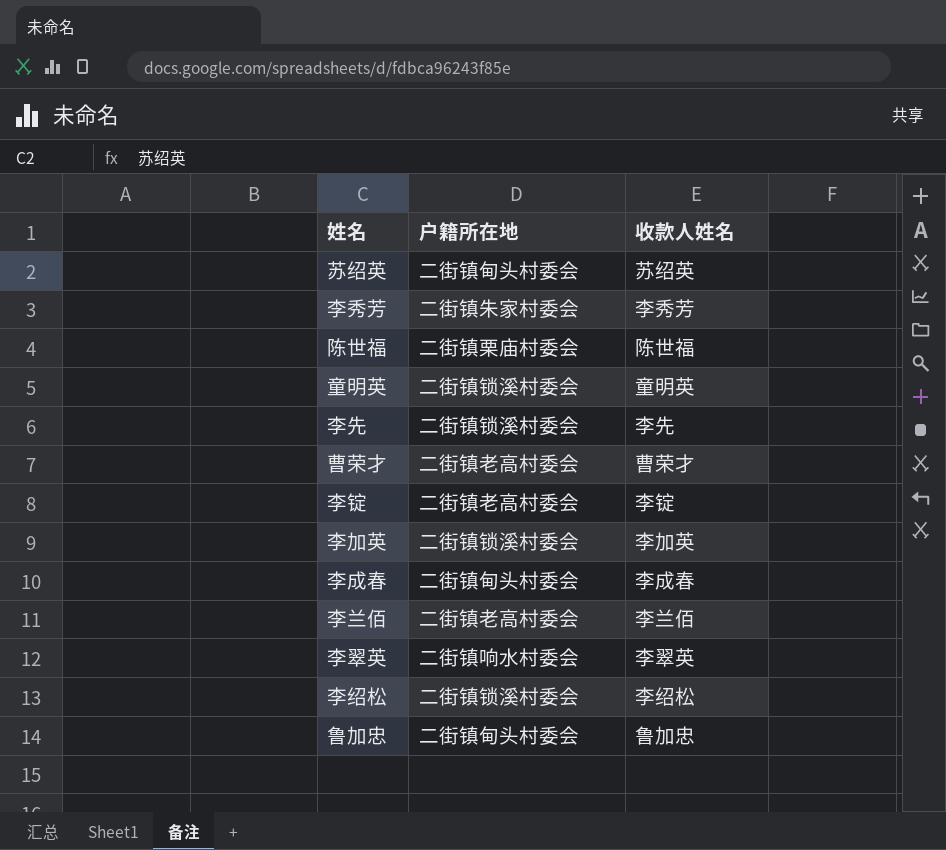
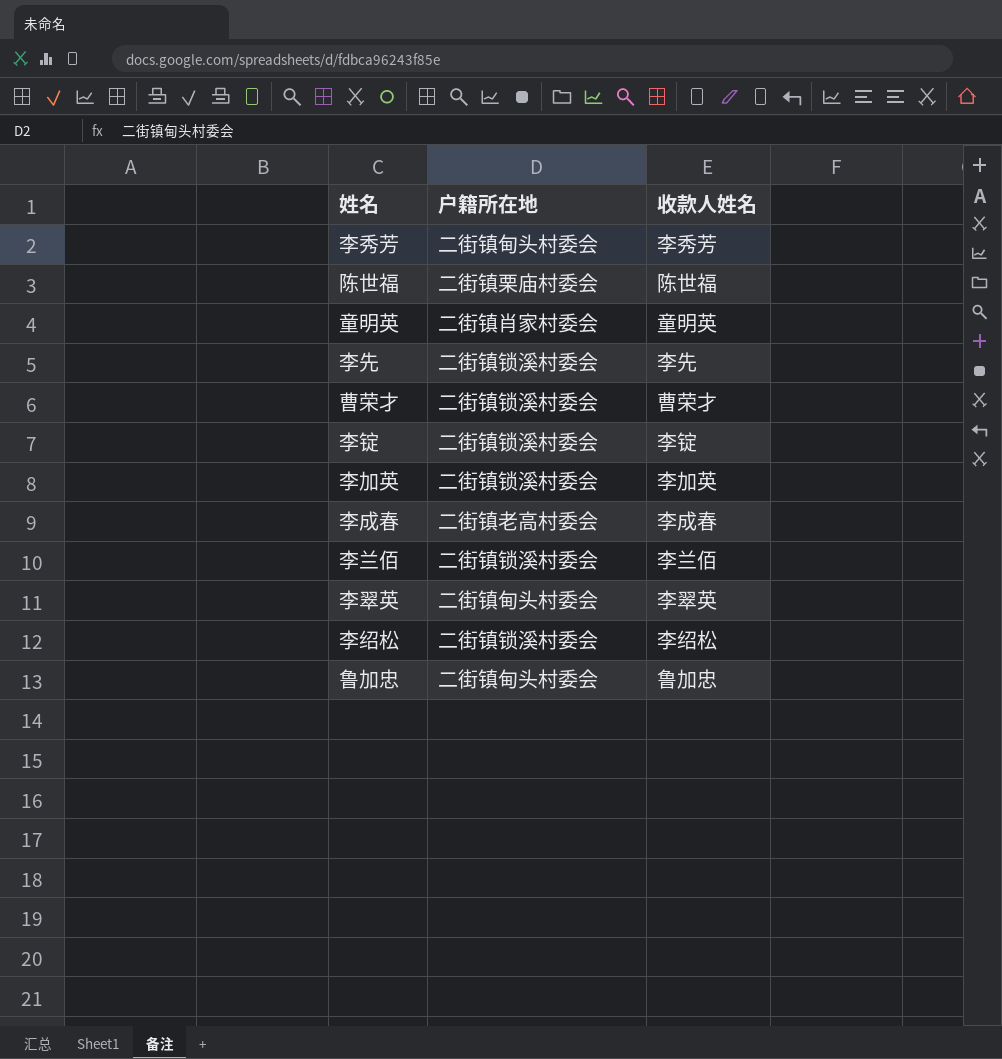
row 苏绍英: 二街镇甸头村委会 | 苏绍英 -> none
李秀芳 | 户籍所在地: 二街镇朱家村委会 -> 二街镇甸头村委会
童明英 | 户籍所在地: 二街镇锁溪村委会 -> 二街镇肖家村委会
曹荣才 | 户籍所在地: 二街镇老高村委会 -> 二街镇锁溪村委会
李锭 | 户籍所在地: 二街镇老高村委会 -> 二街镇锁溪村委会
李成春 | 户籍所在地: 二街镇甸头村委会 -> 二街镇老高村委会
李兰佰 | 户籍所在地: 二街镇老高村委会 -> 二街镇锁溪村委会
李翠英 | 户籍所在地: 二街镇响水村委会 -> 二街镇甸头村委会

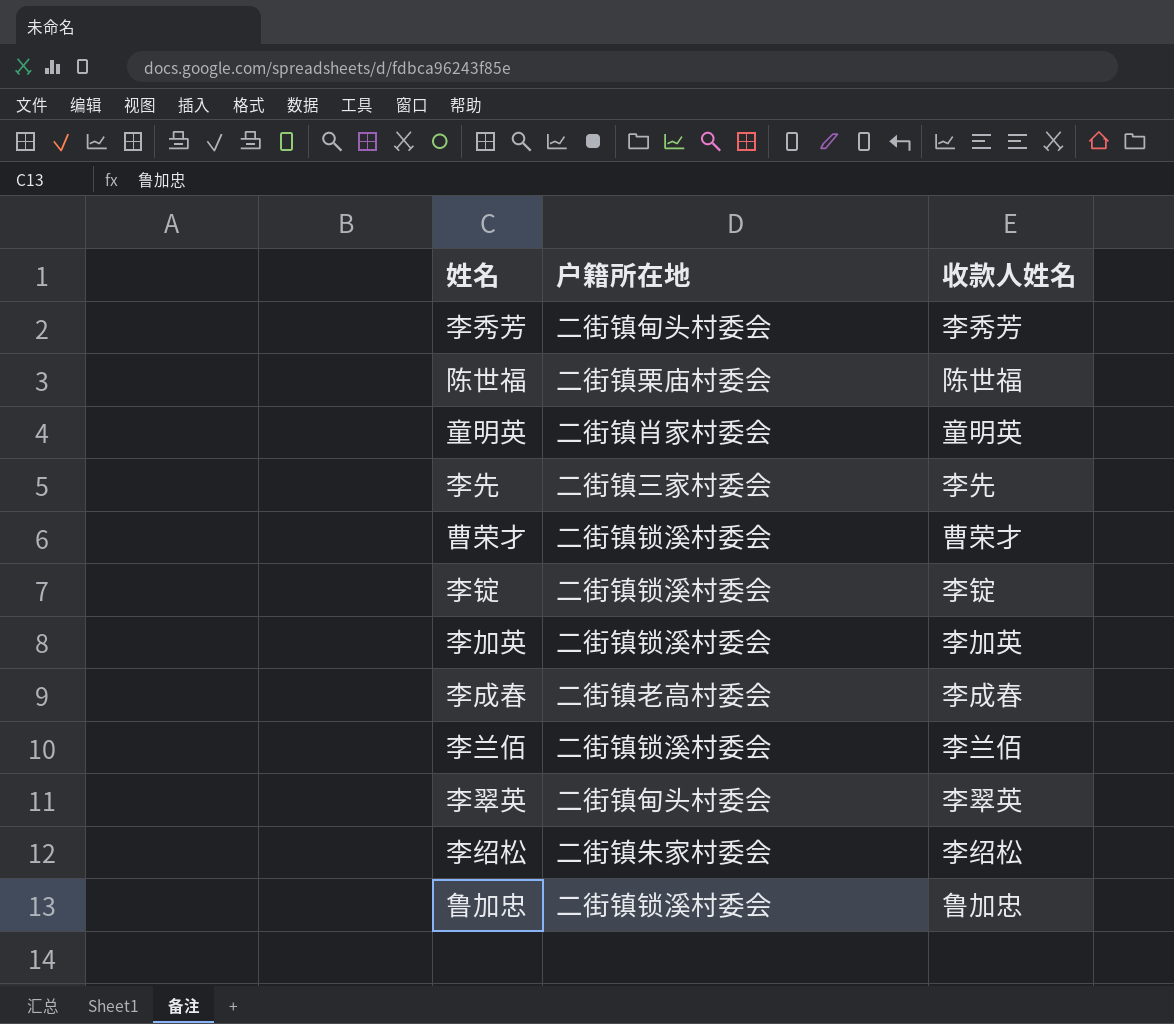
李先 | 户籍所在地: 二街镇锁溪村委会 -> 二街镇三家村委会
李绍松 | 户籍所在地: 二街镇锁溪村委会 -> 二街镇朱家村委会
鲁加忠 | 户籍所在地: 二街镇甸头村委会 -> 二街镇锁溪村委会

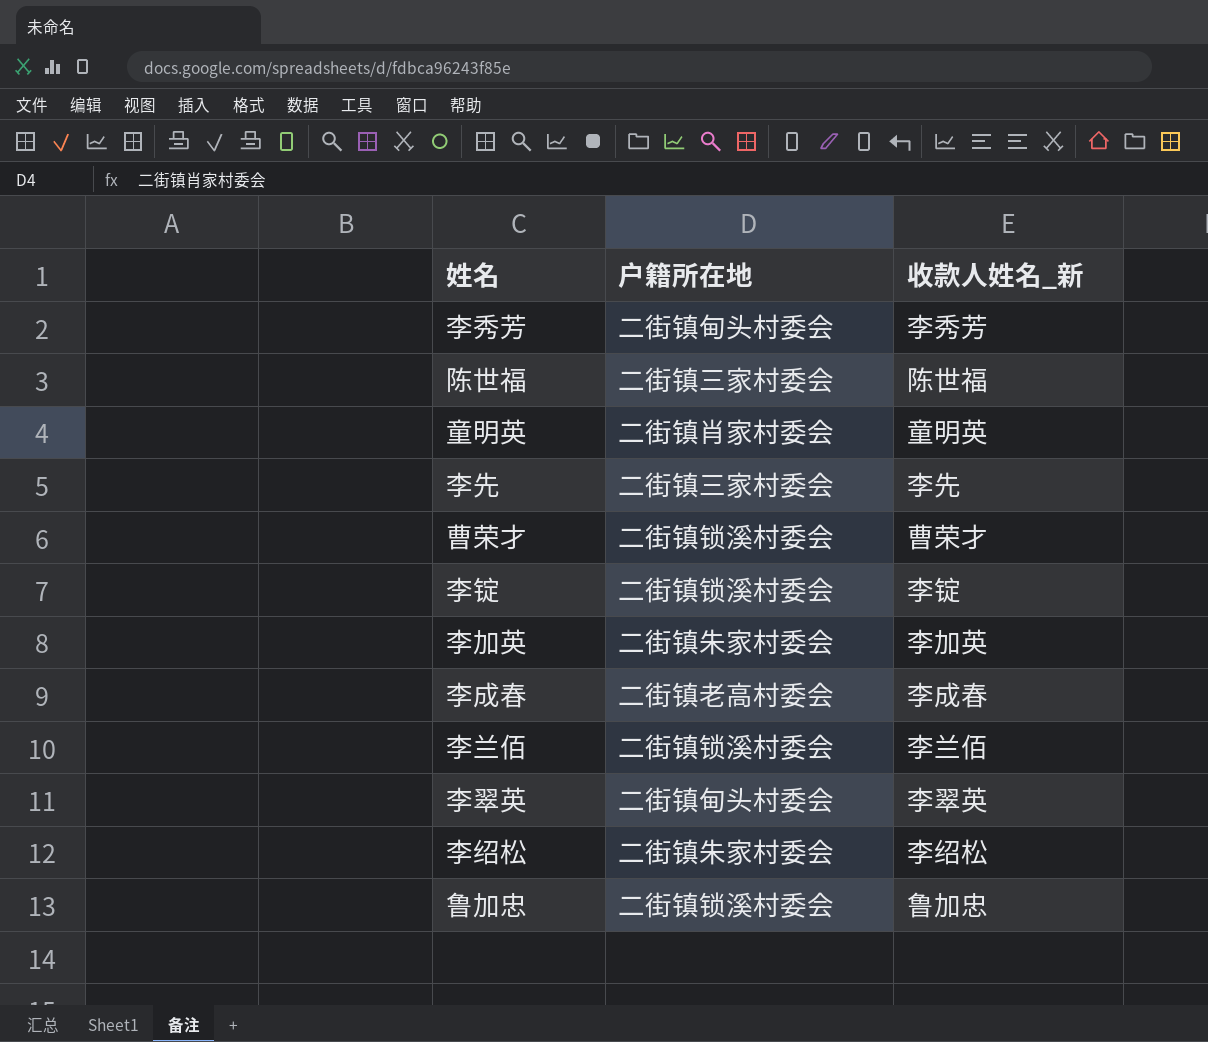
column name: 收款人姓名 -> 收款人姓名_新
陈世福 | 户籍所在地: 二街镇栗庙村委会 -> 二街镇三家村委会
李加英 | 户籍所在地: 二街镇锁溪村委会 -> 二街镇朱家村委会

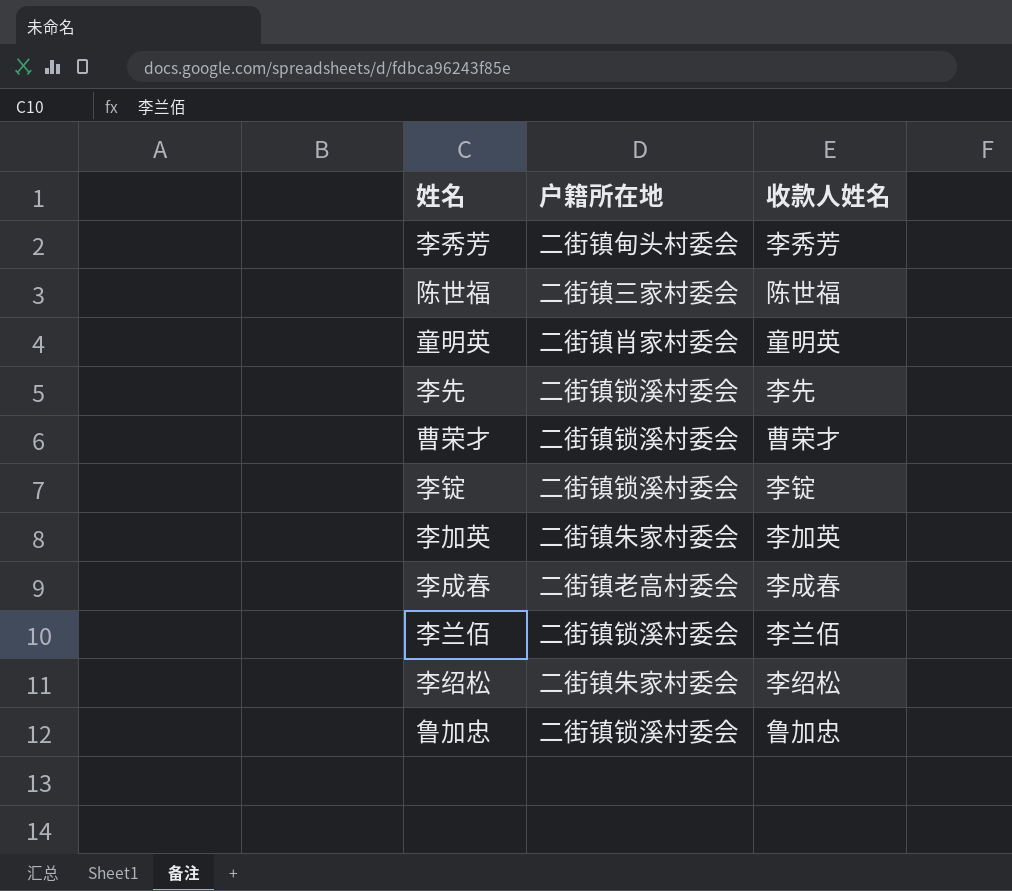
column name: 收款人姓名_新 -> 收款人姓名
row 李翠英: 二街镇甸头村委会 | 李翠英 -> none
李先 | 户籍所在地: 二街镇三家村委会 -> 二街镇锁溪村委会

